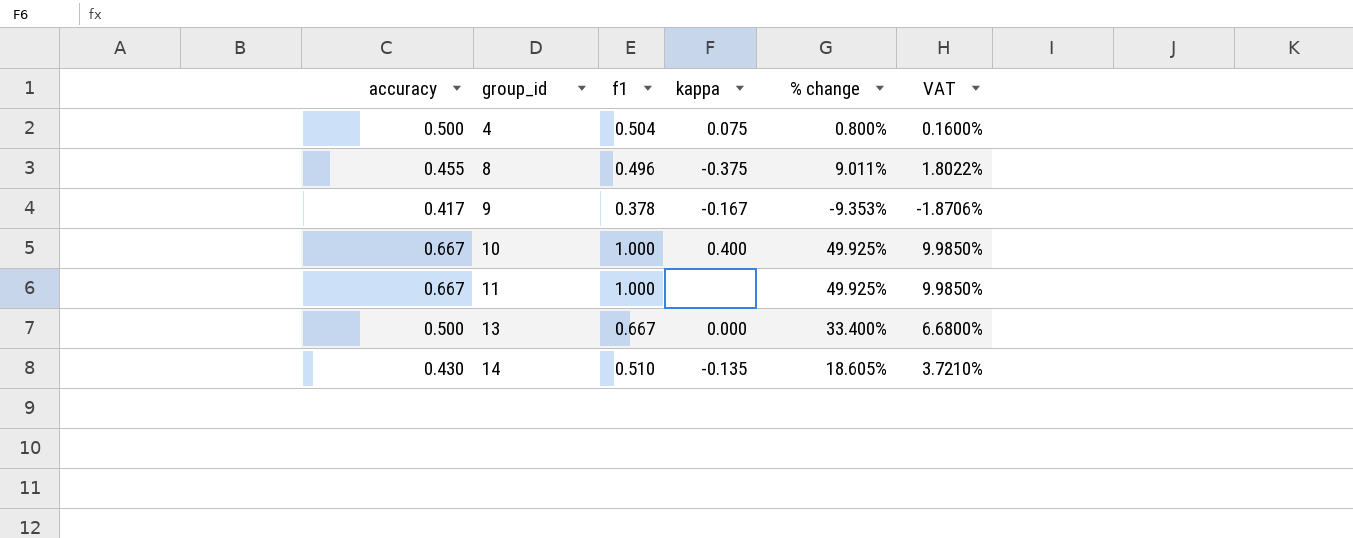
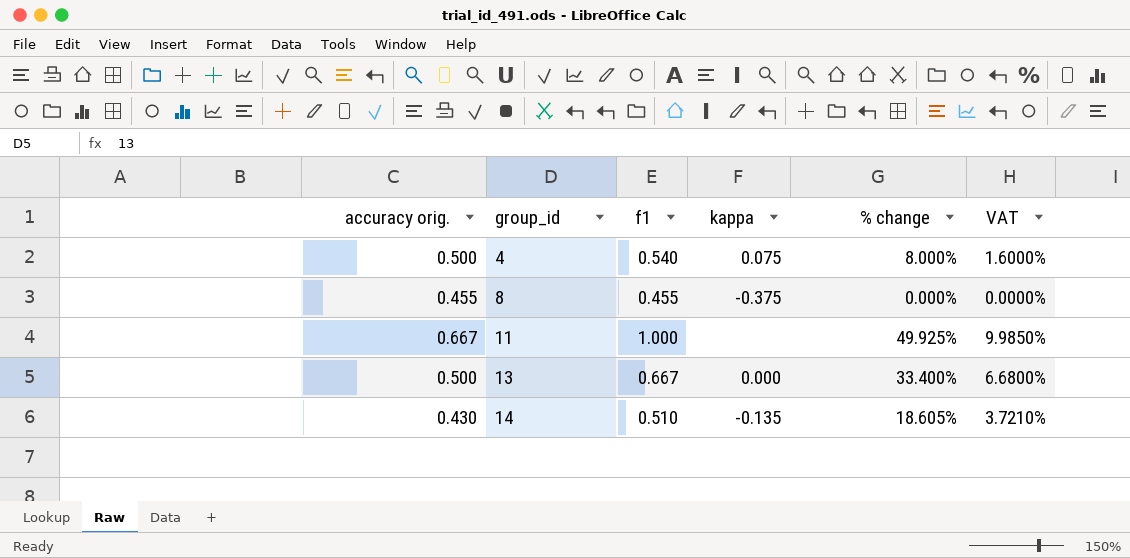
column name: accuracy -> accuracy orig.
row 9: 0.417 | 0.378 | -0.167 | -9.353% | -1.8706% -> none
row 10: 0.667 | 1.000 | 0.400 | 49.925% | 9.9850% -> none
4 | f1: 0.504 -> 0.540
4 | % change: 0.800% -> 8.000%
4 | VAT: 0.1600% -> 1.6000%
8 | f1: 0.496 -> 0.455
8 | % change: 9.011% -> 0.000%
8 | VAT: 1.8022% -> 0.0000%

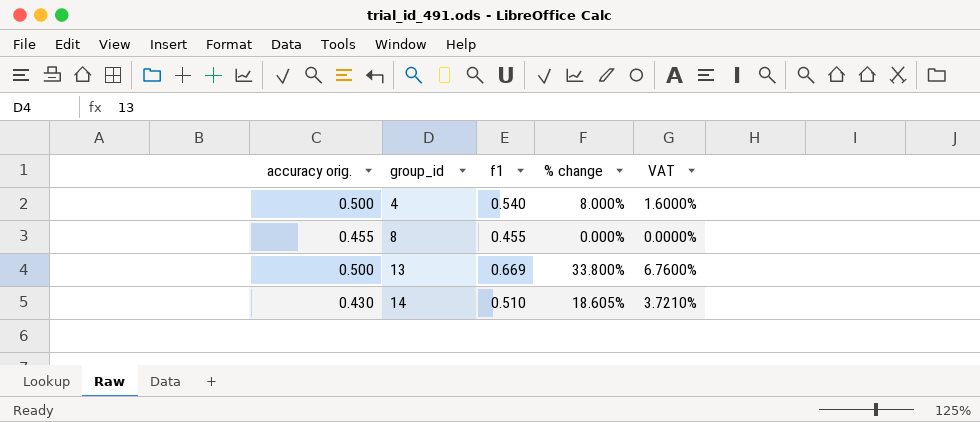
column kappa | position: 4 -> none
row 11: 0.667 | 1.000 | none | 49.925% | 9.9850% -> none
13 | f1: 0.667 -> 0.669
13 | % change: 33.400% -> 33.800%
13 | VAT: 6.6800% -> 6.7600%

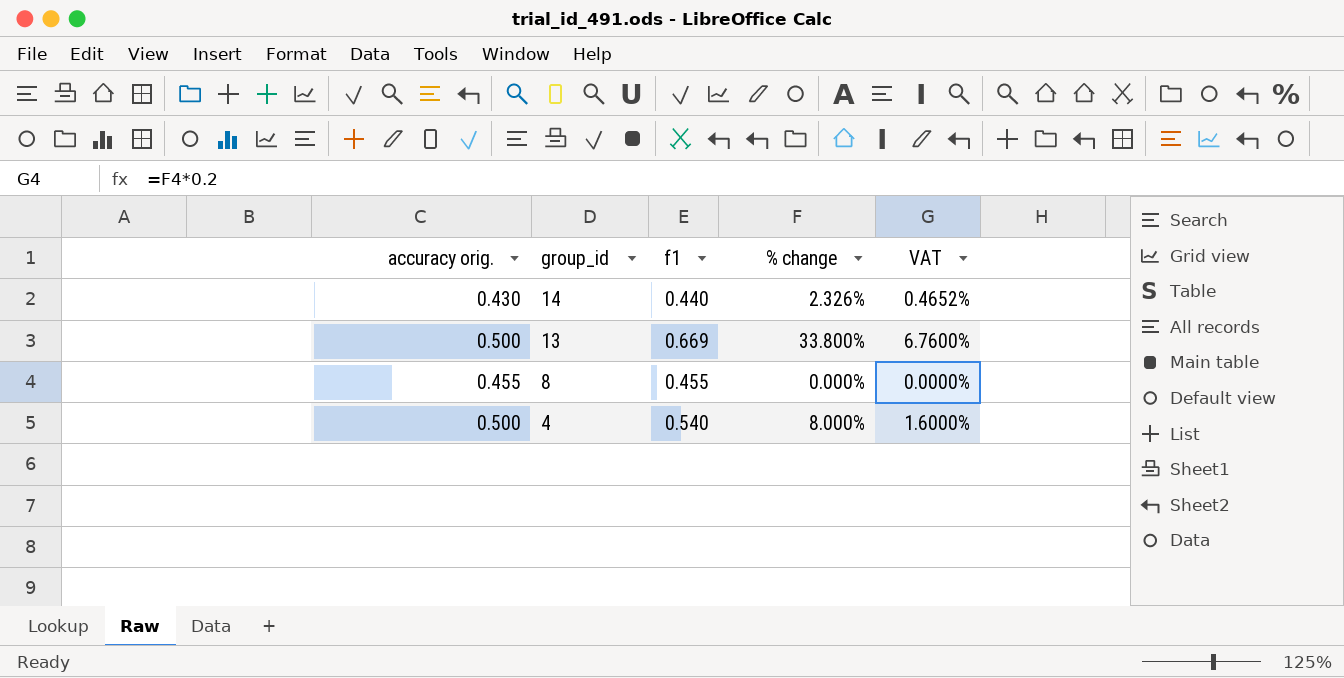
row order: group_id ascending -> group_id descending
14 | f1: 0.510 -> 0.440
14 | % change: 18.605% -> 2.326%
14 | VAT: 3.7210% -> 0.4652%

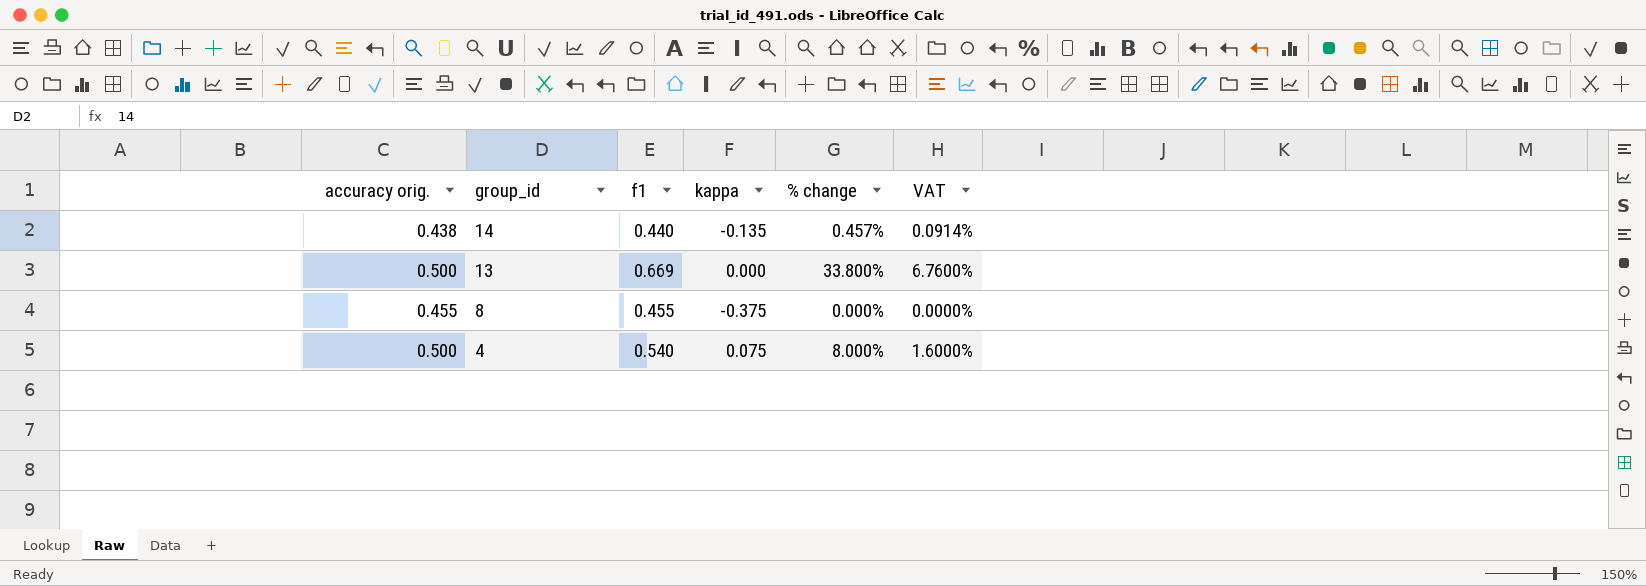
column kappa | position: none -> 4
14 | accuracy orig.: 0.430 -> 0.438
14 | % change: 2.326% -> 0.457%
14 | VAT: 0.4652% -> 0.0914%

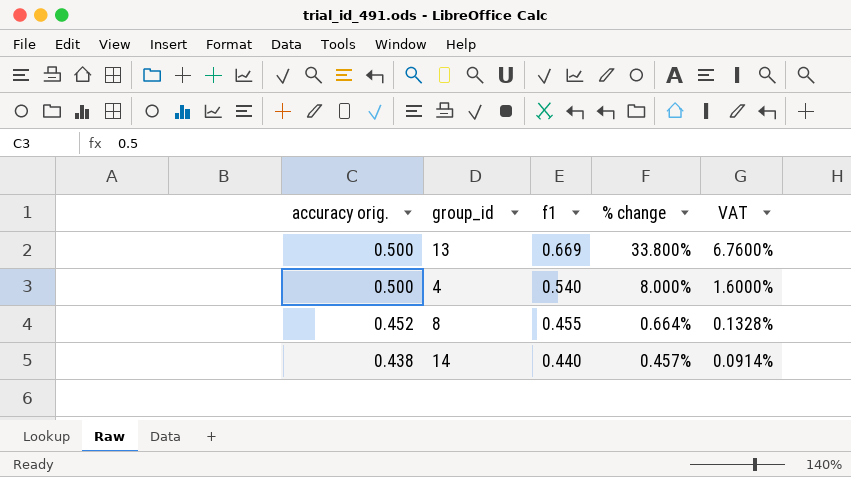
row order: group_id descending -> accuracy orig. descending
column kappa | position: 4 -> none
8 | accuracy orig.: 0.455 -> 0.452
8 | % change: 0.000% -> 0.664%
8 | VAT: 0.0000% -> 0.1328%

